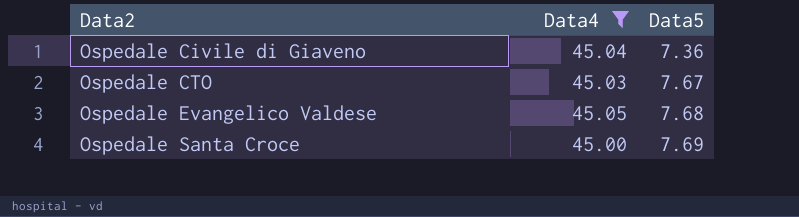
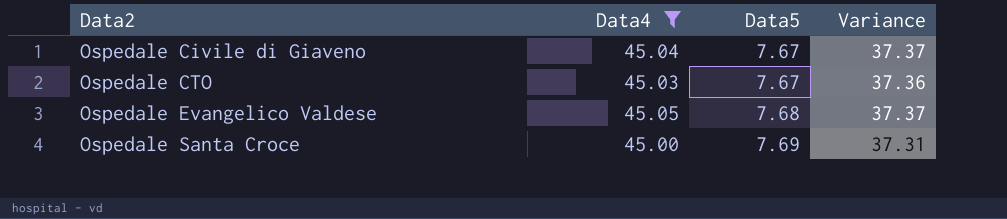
column Variance | formula: none -> [Data4] - [Data5]
Ospedale Civile di Giaveno | Data5: 7.36 -> 7.67

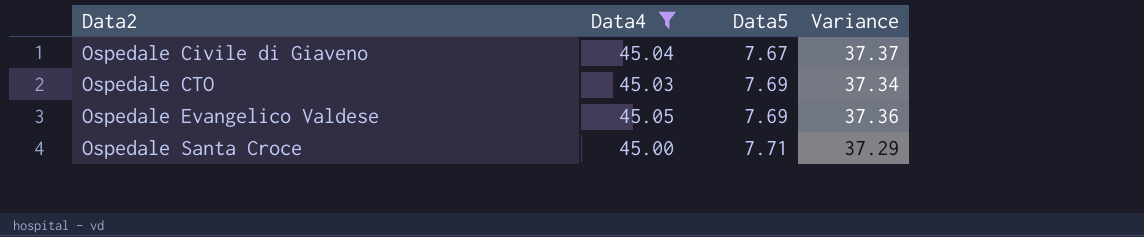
Ospedale CTO | Data5: 7.67 -> 7.69
Ospedale CTO | Variance: 37.36 -> 37.34
Ospedale Evangelico Valdese | Data5: 7.68 -> 7.69
Ospedale Evangelico Valdese | Variance: 37.37 -> 37.36
Ospedale Santa Croce | Data5: 7.69 -> 7.71
Ospedale Santa Croce | Variance: 37.31 -> 37.29

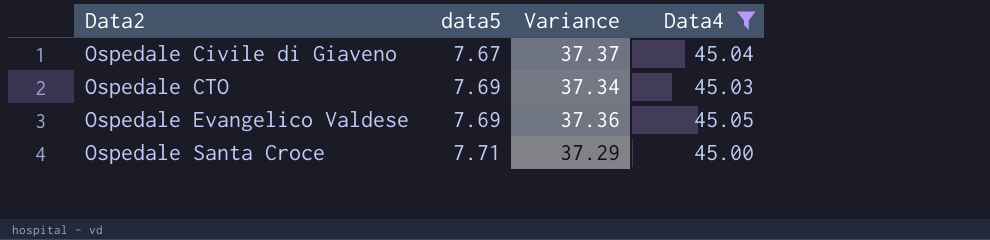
column name: Data5 -> data5
column Data4 | position: 2 -> 4

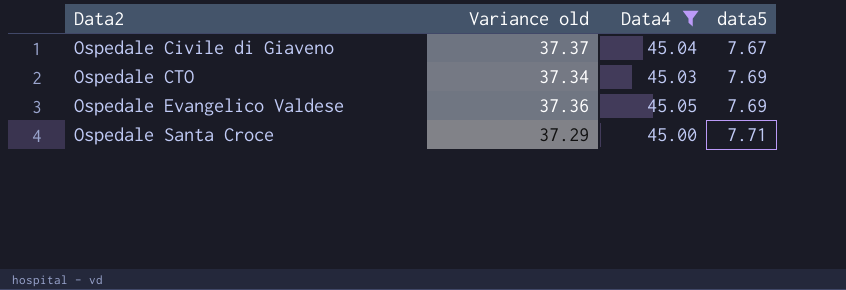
column name: Variance -> Variance old
column data5 | position: 2 -> 4

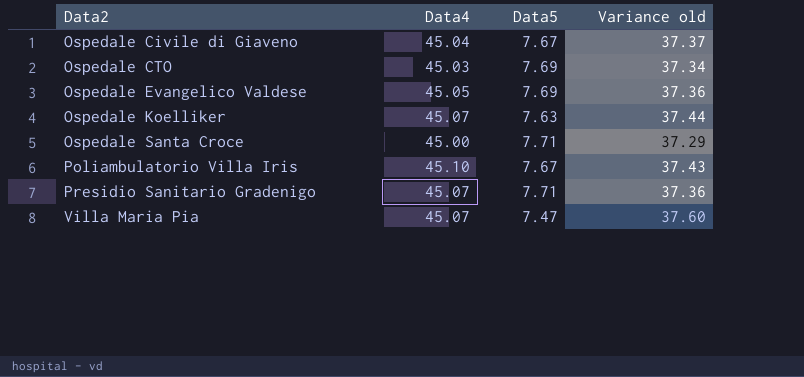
filter: Data4 <= 45.05 -> none
column name: data5 -> Data5
column Variance old | position: 2 -> 4

